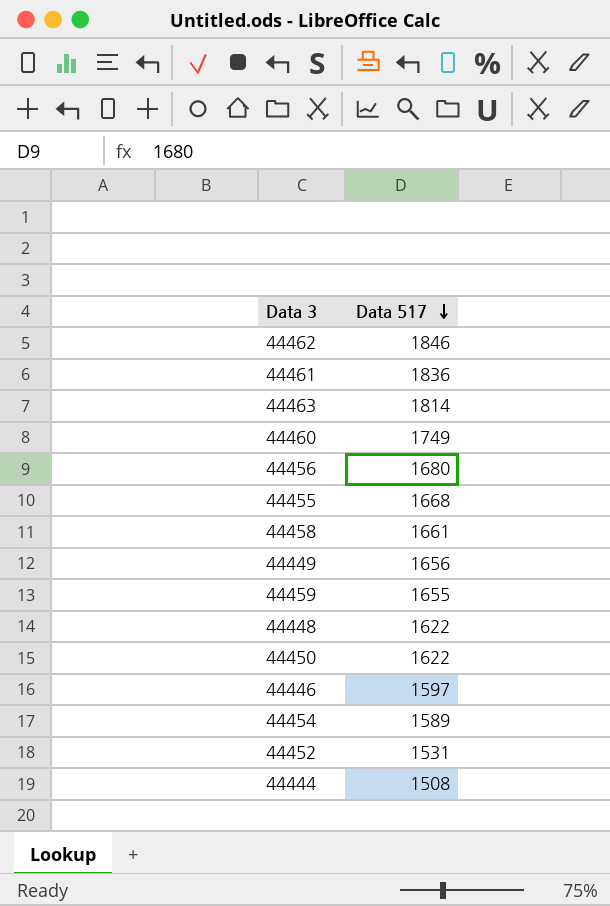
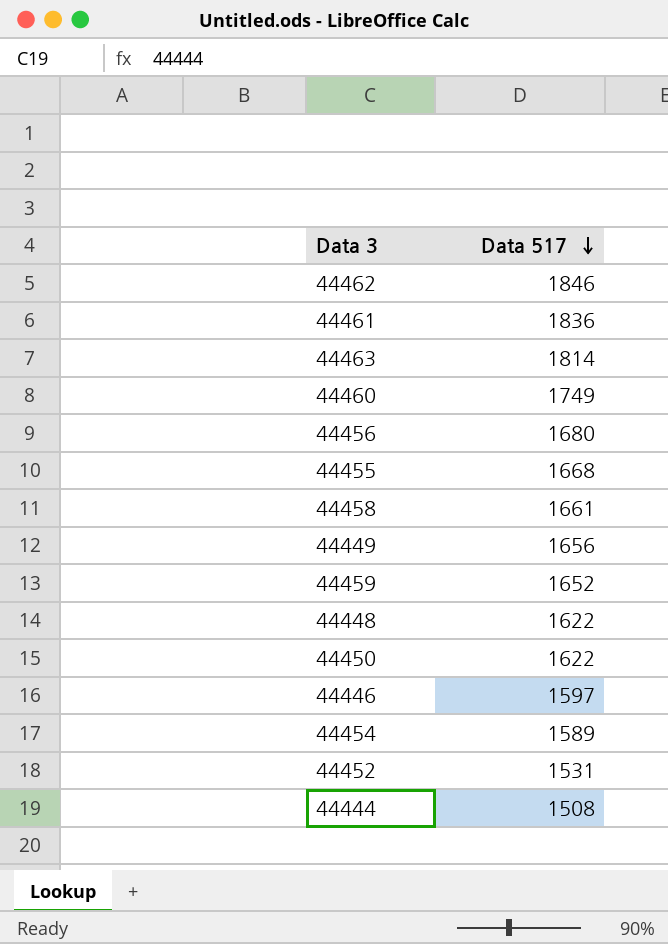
44459 | Data 517: 1655 -> 1652

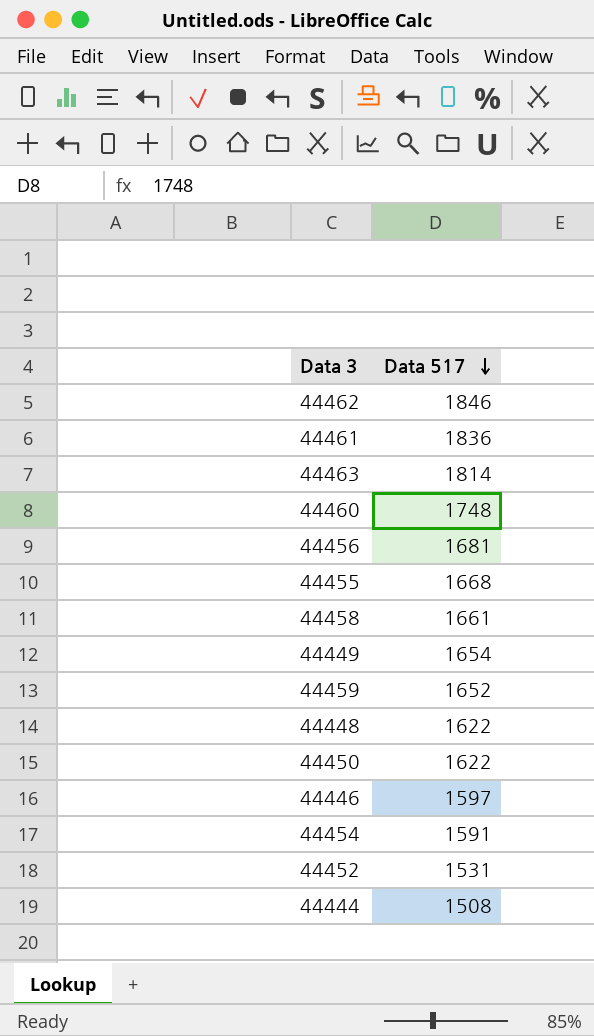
44460 | Data 517: 1749 -> 1748
44456 | Data 517: 1680 -> 1681
44449 | Data 517: 1656 -> 1654
44454 | Data 517: 1589 -> 1591

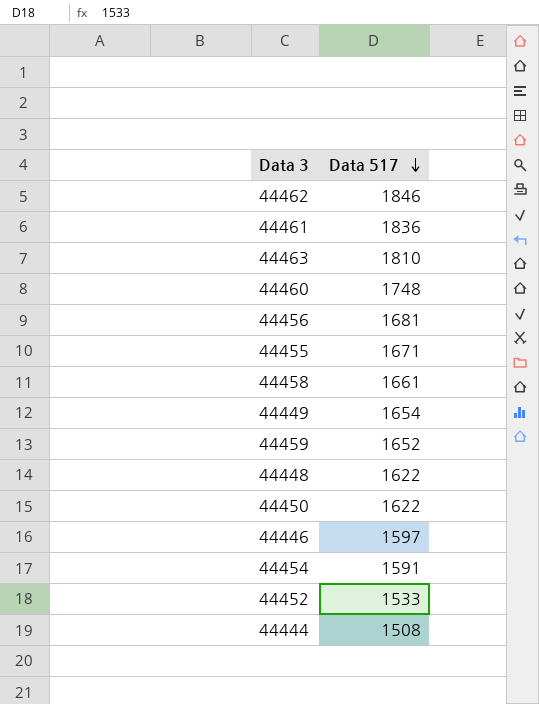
44463 | Data 517: 1814 -> 1810
44455 | Data 517: 1668 -> 1671
44452 | Data 517: 1531 -> 1533

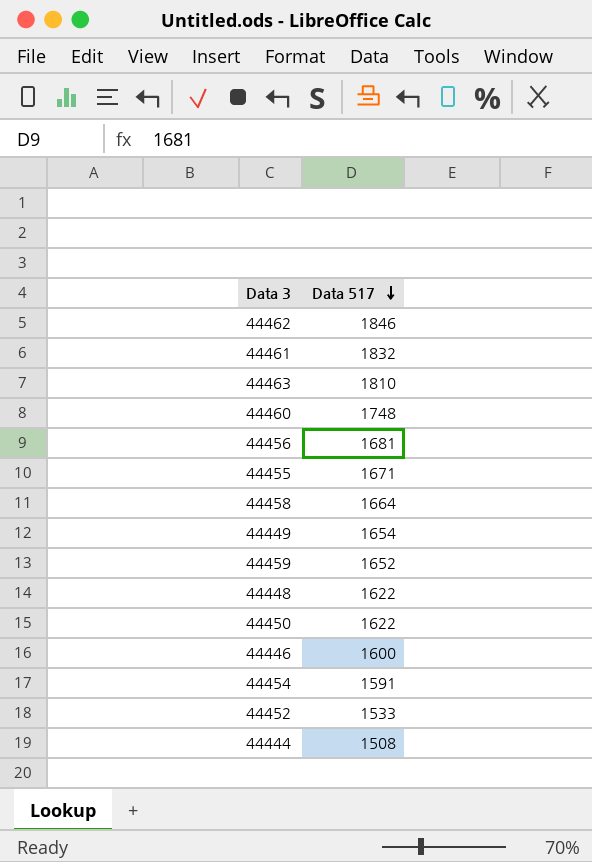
44461 | Data 517: 1836 -> 1832
44458 | Data 517: 1661 -> 1664
44446 | Data 517: 1597 -> 1600

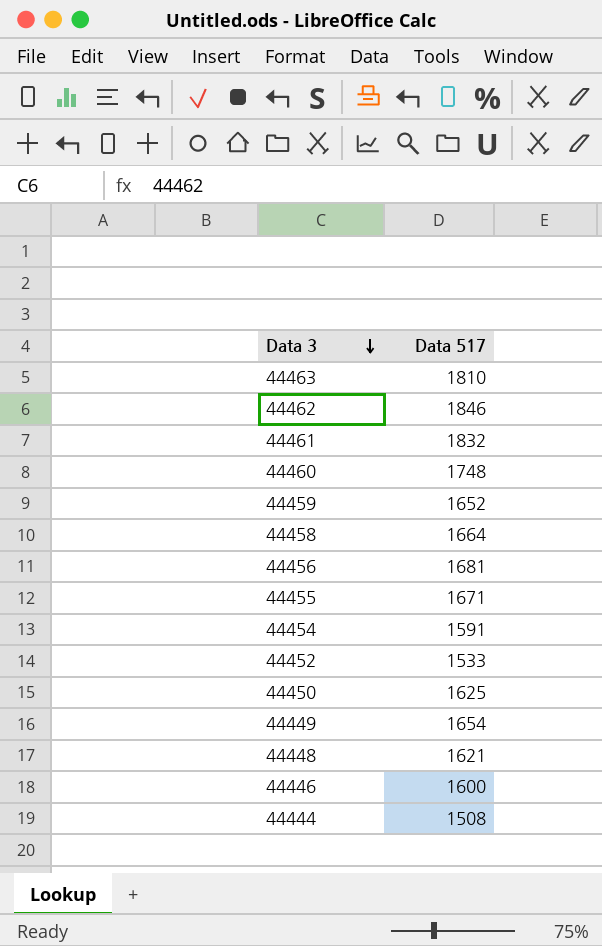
row order: Data 517 descending -> Data 3 descending
44450 | Data 517: 1622 -> 1625
44448 | Data 517: 1622 -> 1621

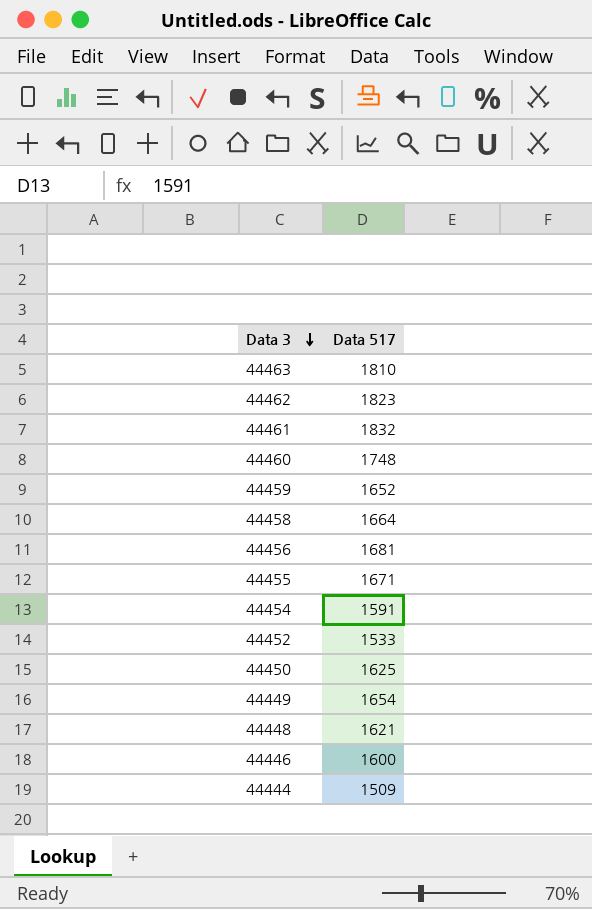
44462 | Data 517: 1846 -> 1823
44444 | Data 517: 1508 -> 1509

